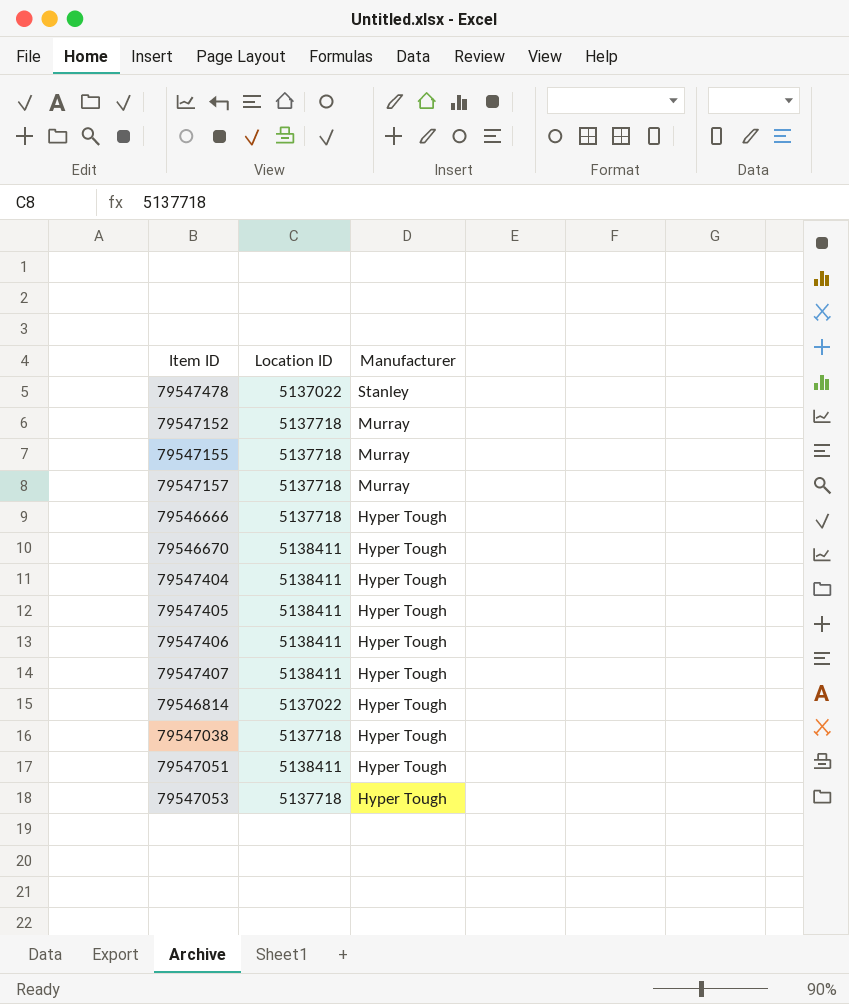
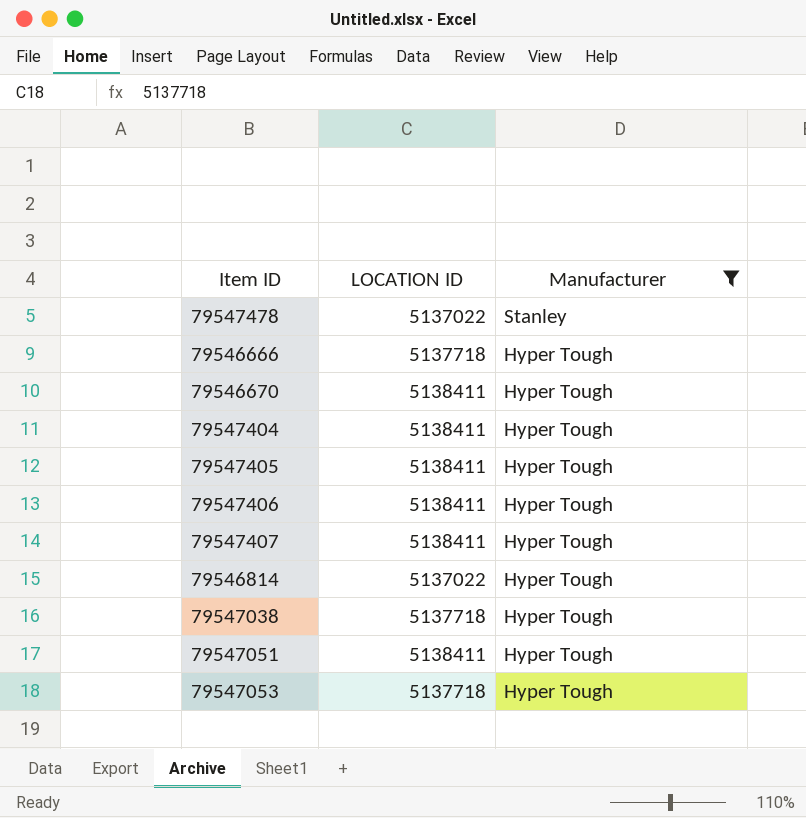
filter: none -> Manufacturer != Murray
column name: Location ID -> LOCATION ID

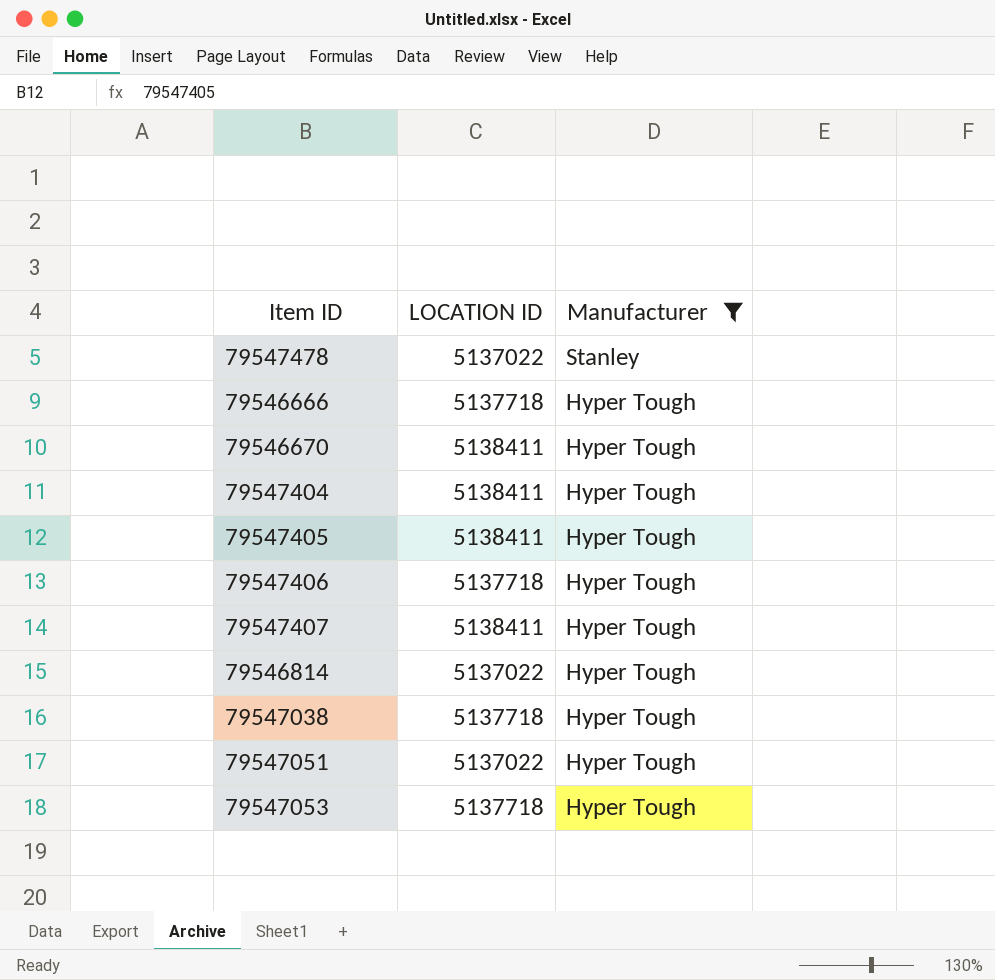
79547406 | LOCATION ID: 5138411 -> 5137718
79547051 | LOCATION ID: 5138411 -> 5137022

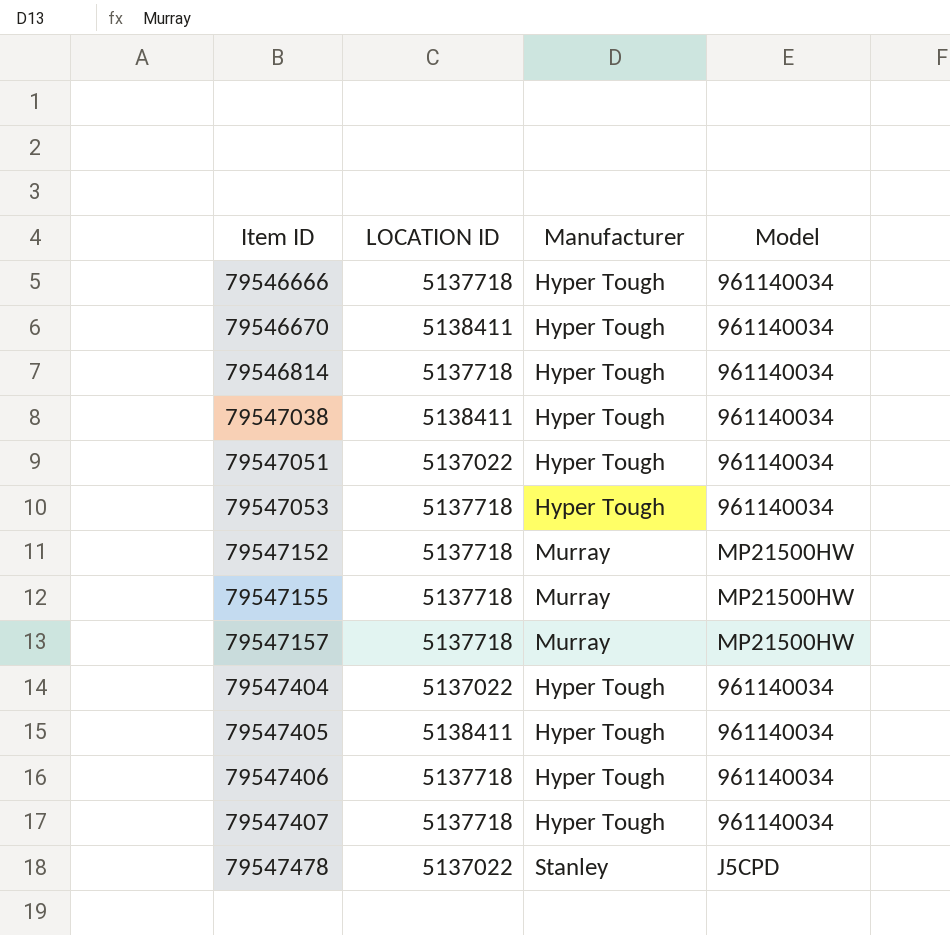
filter: Manufacturer != Murray -> none
row order: Manufacturer descending -> Item ID ascending
column Model | position: none -> 4
79546814 | LOCATION ID: 5137022 -> 5137718
79547038 | LOCATION ID: 5137718 -> 5138411
79547404 | LOCATION ID: 5138411 -> 5137022
79547407 | LOCATION ID: 5138411 -> 5137718

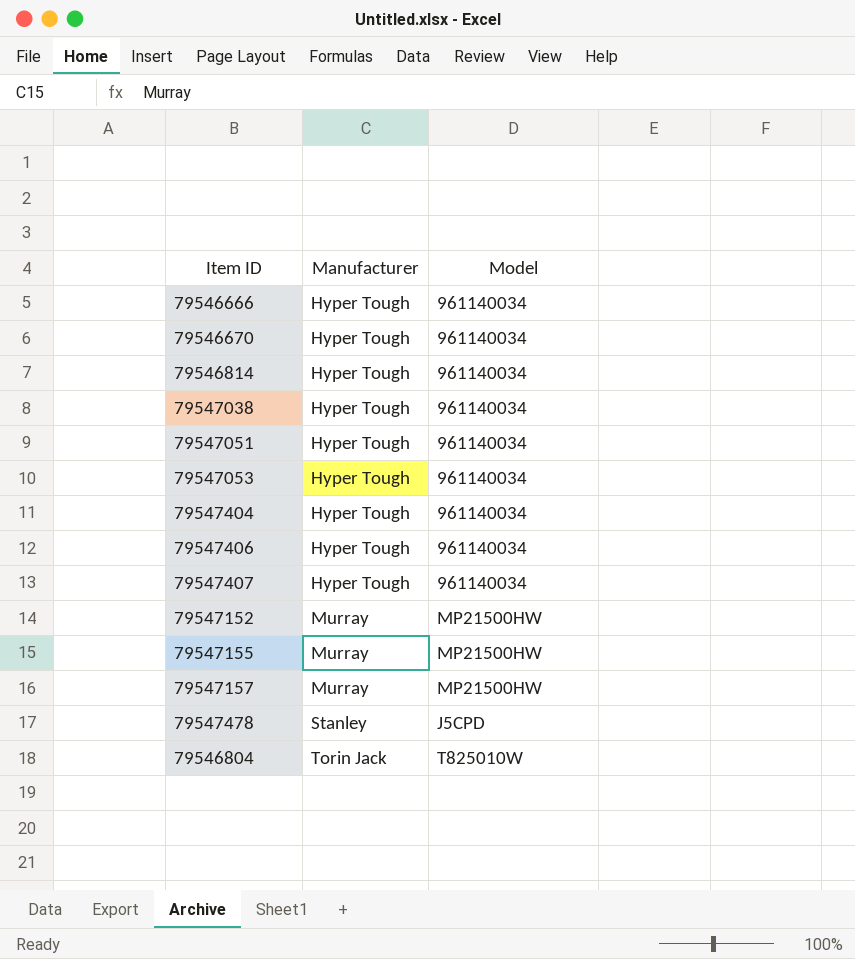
row order: Item ID ascending -> Manufacturer ascending
column LOCATION ID | position: 2 -> none
row 79547405: 5138411 | Hyper Tough | 961140034 -> none
row 79546804: none -> Torin Jack | T825010W

